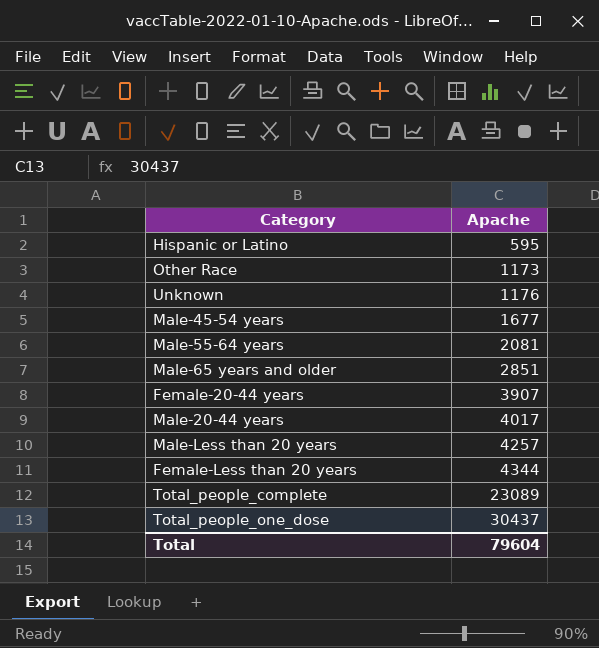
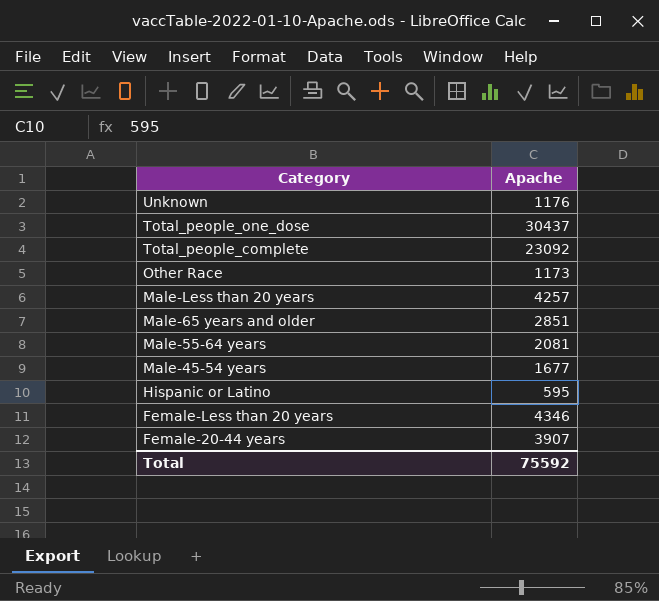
row order: Apache ascending -> Category descending
row Male-20-44 years: 4017 -> none
Total_people_complete | Apache: 23089 -> 23092
Female-Less than 20 years | Apache: 4344 -> 4346
Total | Apache: 79604 -> 75592

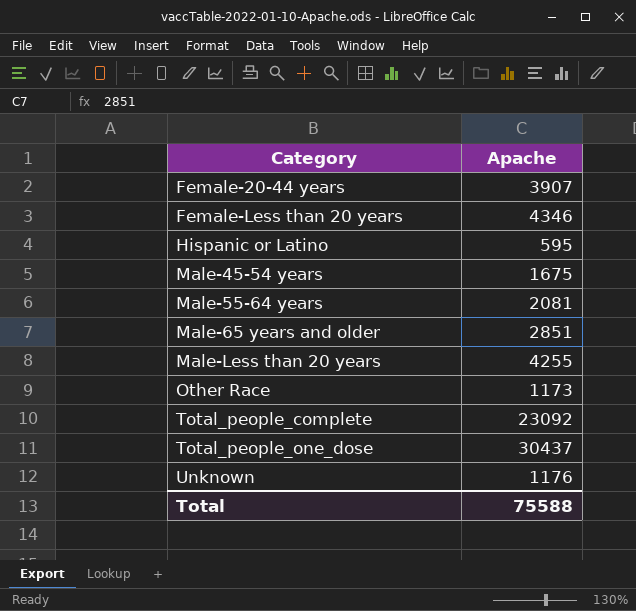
row order: Category descending -> Category ascending
Male-45-54 years | Apache: 1677 -> 1675
Male-Less than 20 years | Apache: 4257 -> 4255
Total | Apache: 75592 -> 75588

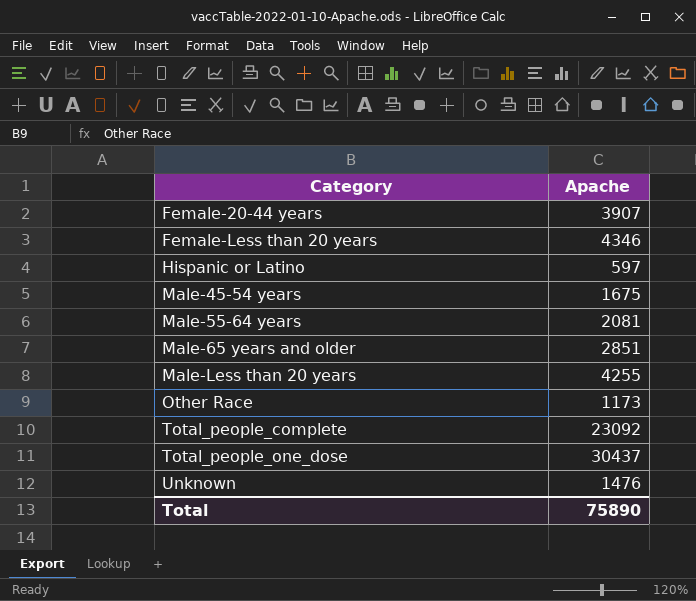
Hispanic or Latino | Apache: 595 -> 597
Unknown | Apache: 1176 -> 1476
Total | Apache: 75588 -> 75890

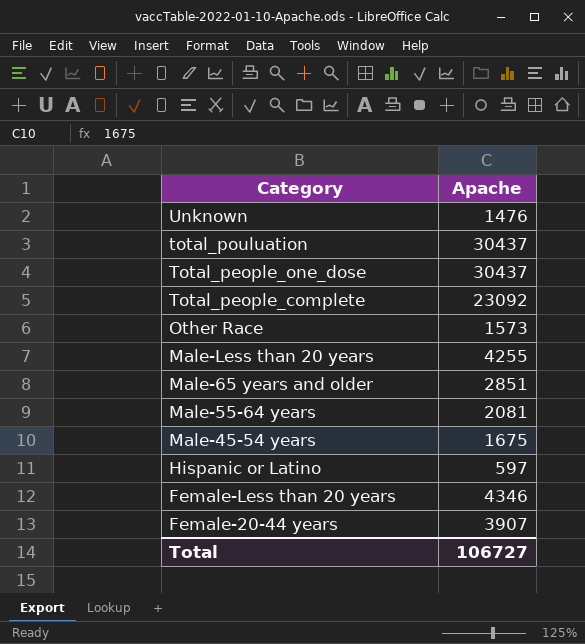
row order: Category ascending -> Category descending
row total_pouluation: none -> 30437
Other Race | Apache: 1173 -> 1573
Total | Apache: 75890 -> 106727

